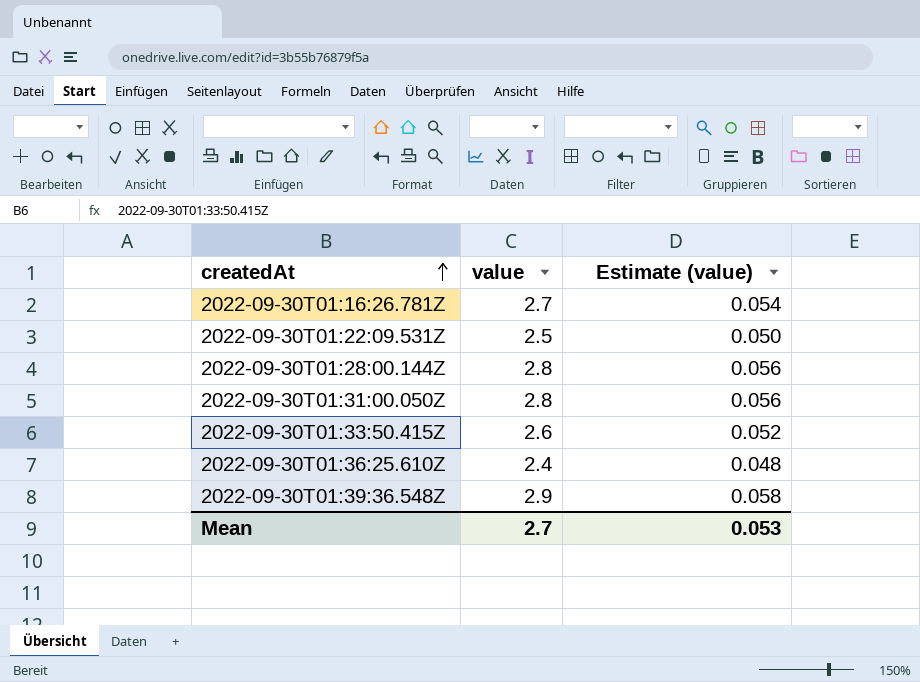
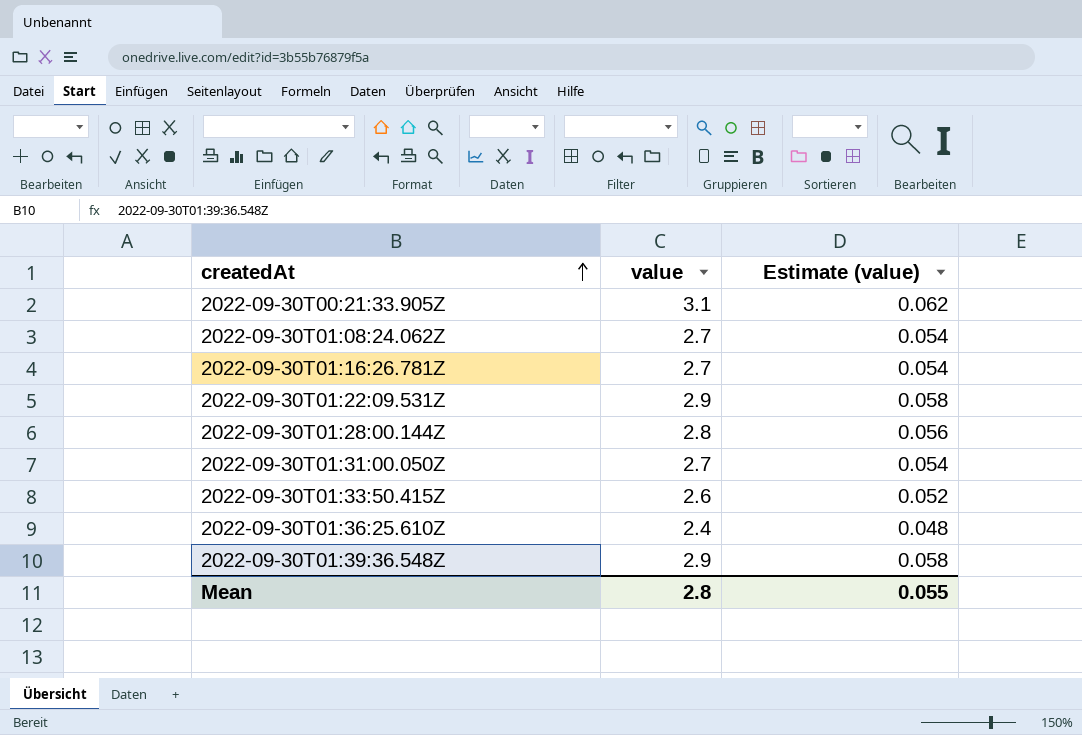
row 2022-09-30T00:21:33.905Z: none -> 3.1 | 0.062
row 2022-09-30T01:08:24.062Z: none -> 2.7 | 0.054
2022-09-30T01:22:09.531Z | value: 2.5 -> 2.9
2022-09-30T01:22:09.531Z | Estimate (value): 0.050 -> 0.058
2022-09-30T01:31:00.050Z | value: 2.8 -> 2.7
2022-09-30T01:31:00.050Z | Estimate (value): 0.056 -> 0.054
Mean | value: 2.7 -> 2.8
Mean | Estimate (value): 0.053 -> 0.055

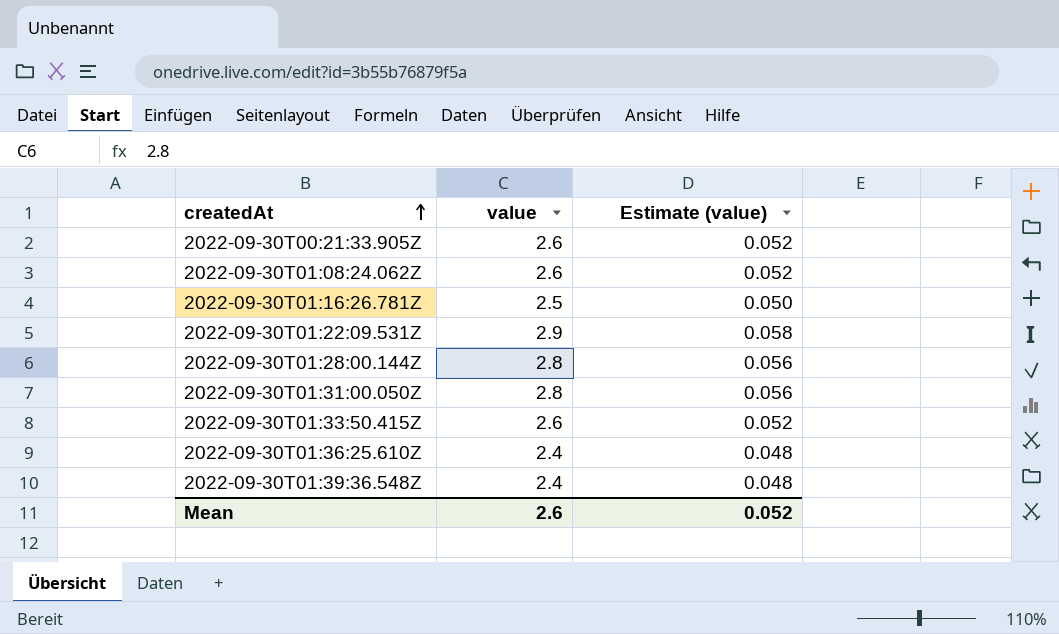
2022-09-30T00:21:33.905Z | value: 3.1 -> 2.6
2022-09-30T00:21:33.905Z | Estimate (value): 0.062 -> 0.052
2022-09-30T01:08:24.062Z | value: 2.7 -> 2.6
2022-09-30T01:08:24.062Z | Estimate (value): 0.054 -> 0.052
2022-09-30T01:16:26.781Z | value: 2.7 -> 2.5
2022-09-30T01:16:26.781Z | Estimate (value): 0.054 -> 0.050
2022-09-30T01:31:00.050Z | value: 2.7 -> 2.8
2022-09-30T01:31:00.050Z | Estimate (value): 0.054 -> 0.056
2022-09-30T01:39:36.548Z | value: 2.9 -> 2.4
2022-09-30T01:39:36.548Z | Estimate (value): 0.058 -> 0.048
Mean | value: 2.8 -> 2.6
Mean | Estimate (value): 0.055 -> 0.052

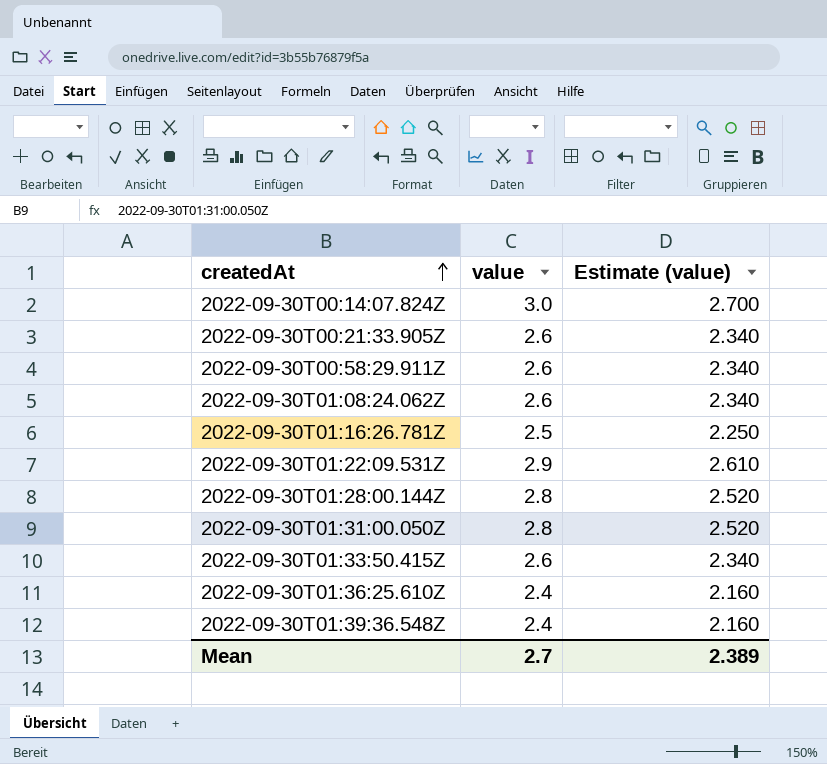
column Estimate (value) | formula: [value] * 0.02 -> [value] * 0.9
row 2022-09-30T00:14:07.824Z: none -> 3.0 | 2.700
row 2022-09-30T00:58:29.911Z: none -> 2.6 | 2.340
Mean | value: 2.6 -> 2.7
Mean | Estimate (value): 0.052 -> 2.389

